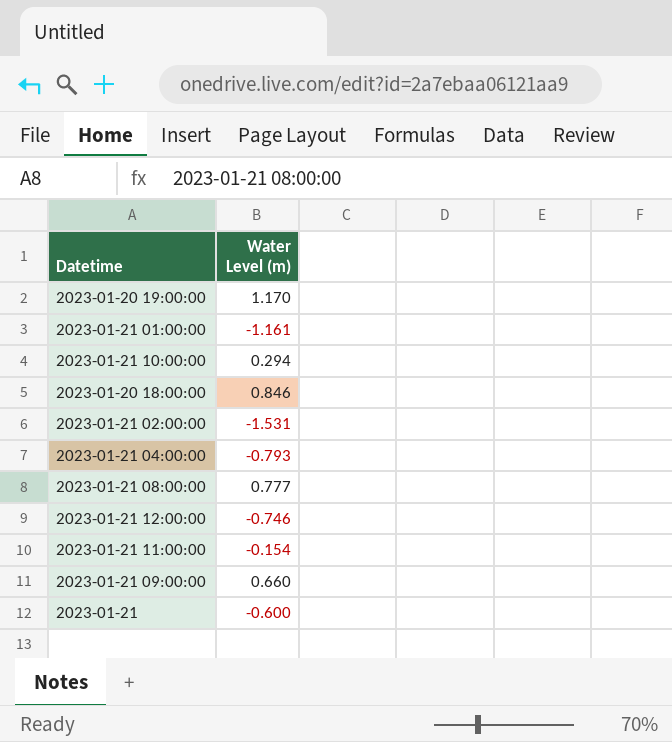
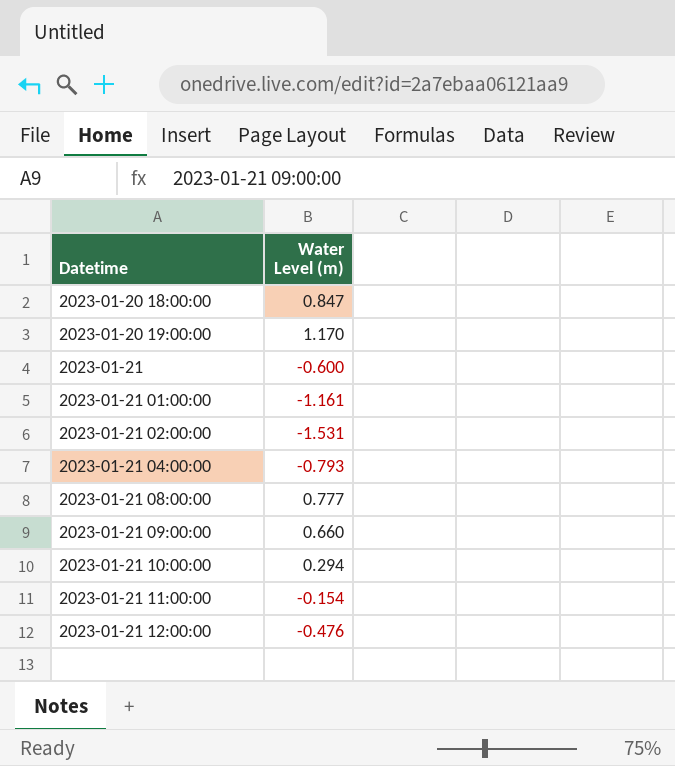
row order: none -> Datetime ascending
2023-01-20 18:00:00 | Water Level (m): 0.846 -> 0.847
2023-01-21 12:00:00 | Water Level (m): -0.746 -> -0.476

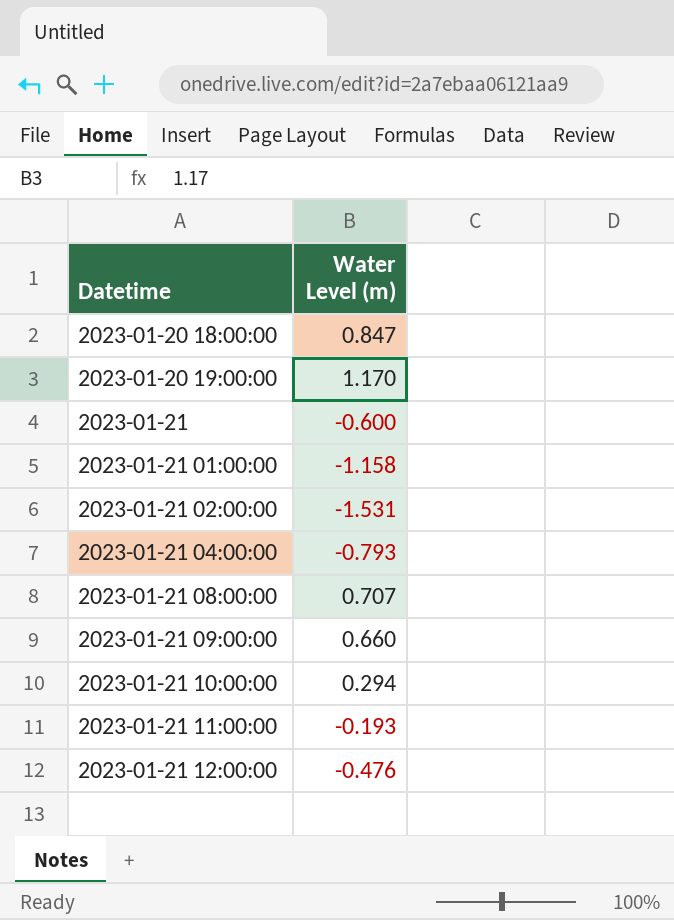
2023-01-21 01:00:00 | Water Level (m): -1.161 -> -1.158
2023-01-21 08:00:00 | Water Level (m): 0.777 -> 0.707
2023-01-21 11:00:00 | Water Level (m): -0.154 -> -0.193

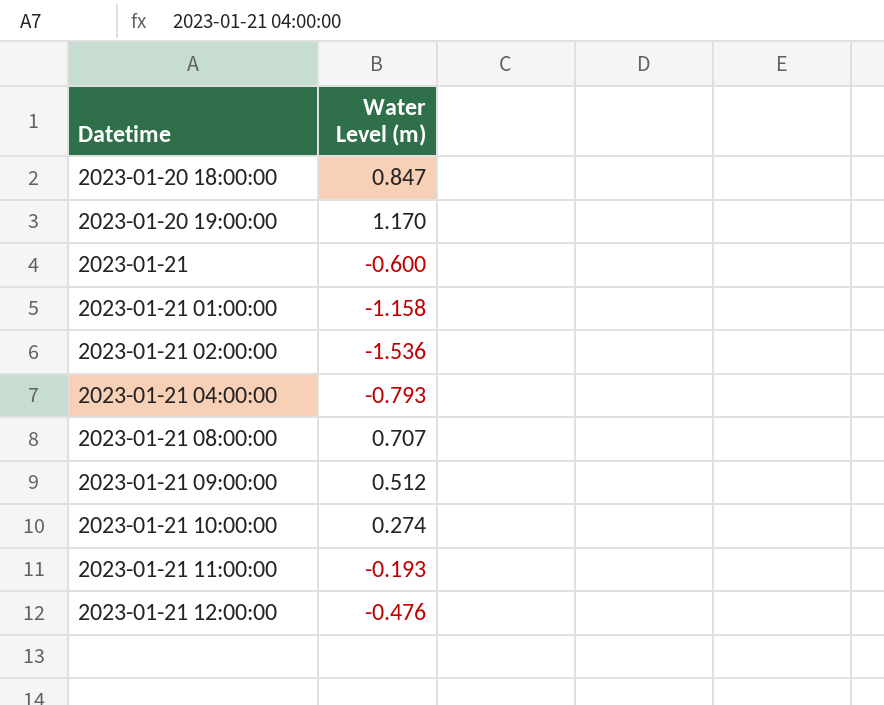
2023-01-21 02:00:00 | Water Level (m): -1.531 -> -1.536
2023-01-21 09:00:00 | Water Level (m): 0.660 -> 0.512
2023-01-21 10:00:00 | Water Level (m): 0.294 -> 0.274

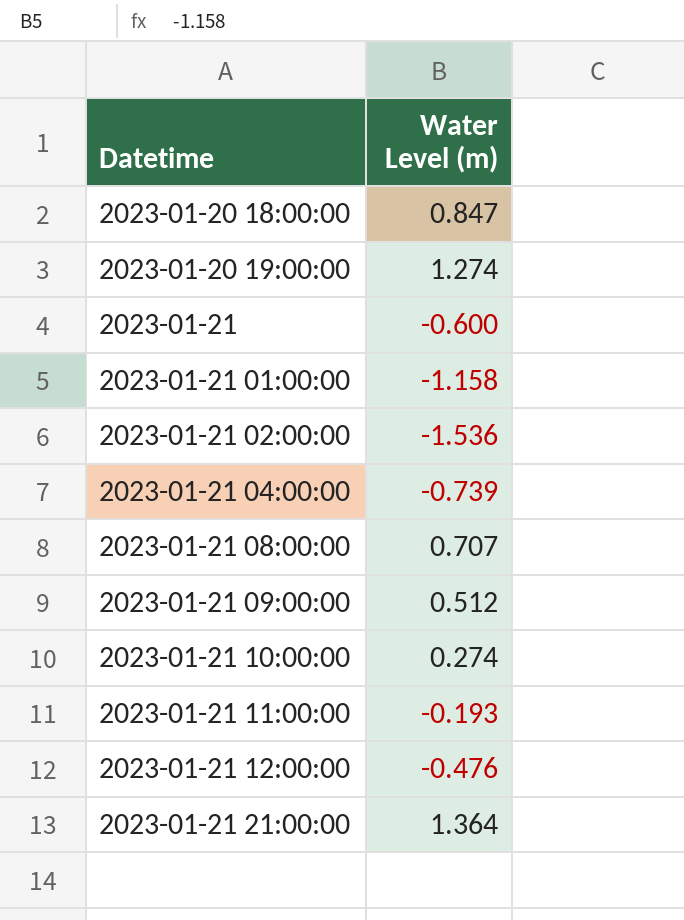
2023-01-20 19:00:00 | Water Level (m): 1.170 -> 1.274
2023-01-21 04:00:00 | Water Level (m): -0.793 -> -0.739
row 2023-01-21 21:00:00: none -> 1.364

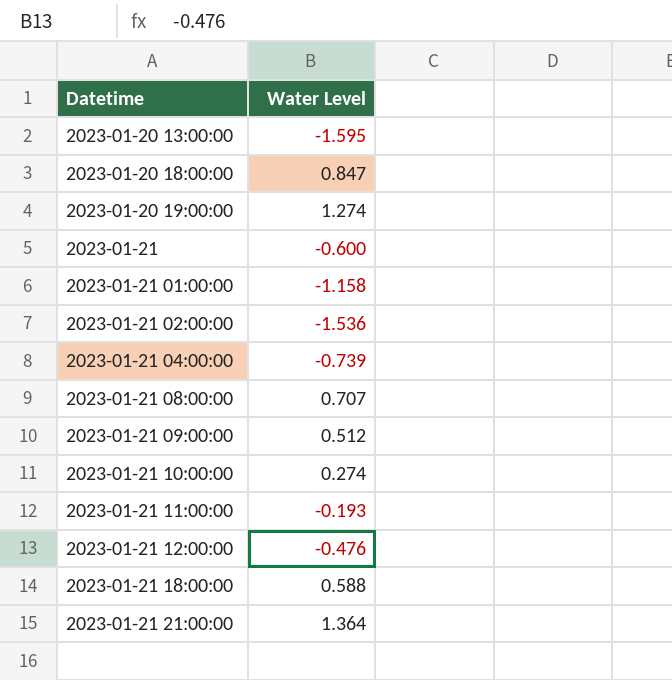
column name: Water Level (m) -> Water Level
row 2023-01-20 13:00:00: none -> -1.595
row 2023-01-21 18:00:00: none -> 0.588

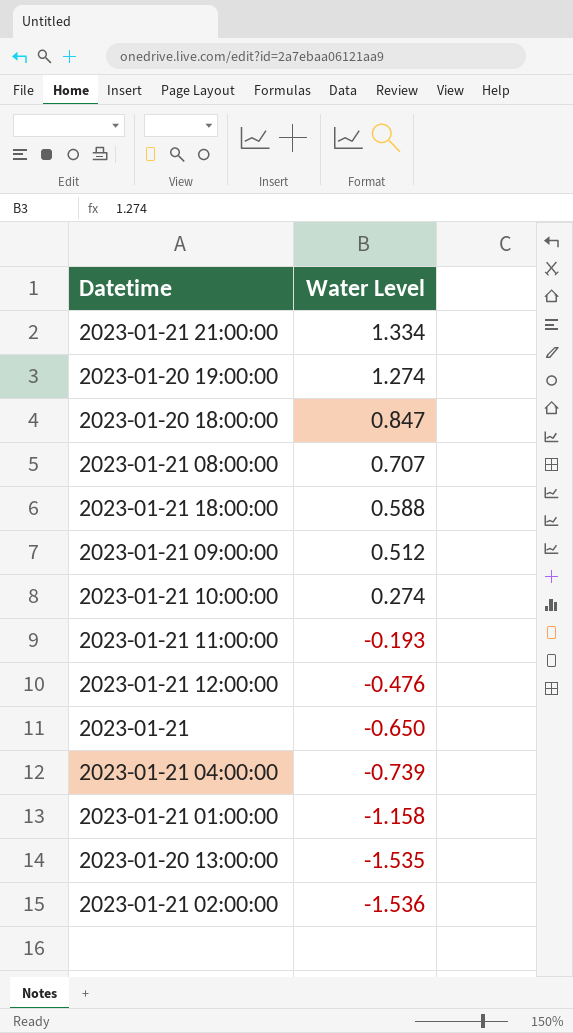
row order: Datetime ascending -> Water Level descending
2023-01-21 21:00:00 | Water Level: 1.364 -> 1.334
2023-01-21 | Water Level: -0.600 -> -0.650
2023-01-20 13:00:00 | Water Level: -1.595 -> -1.535

